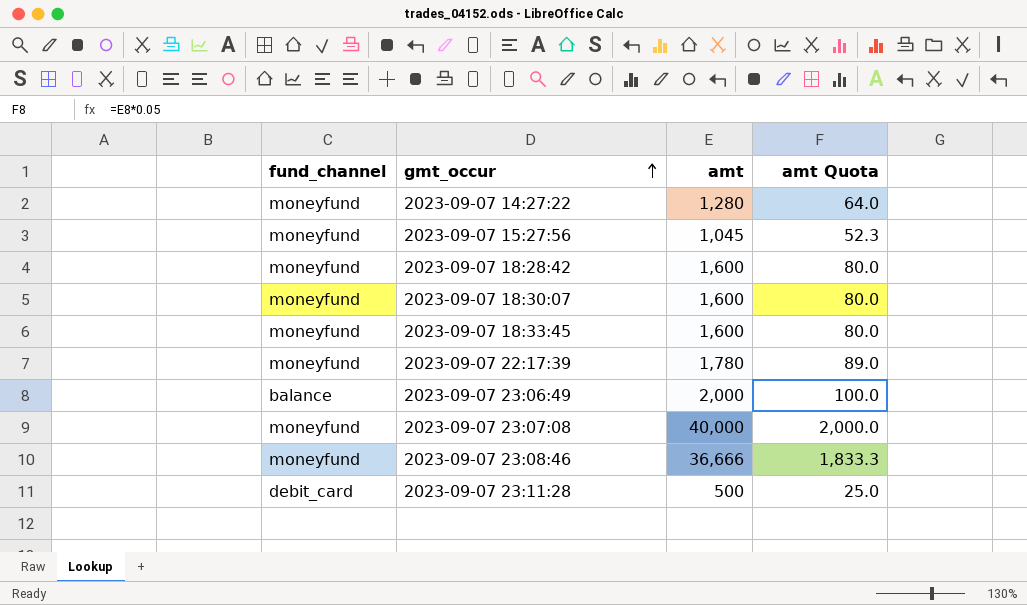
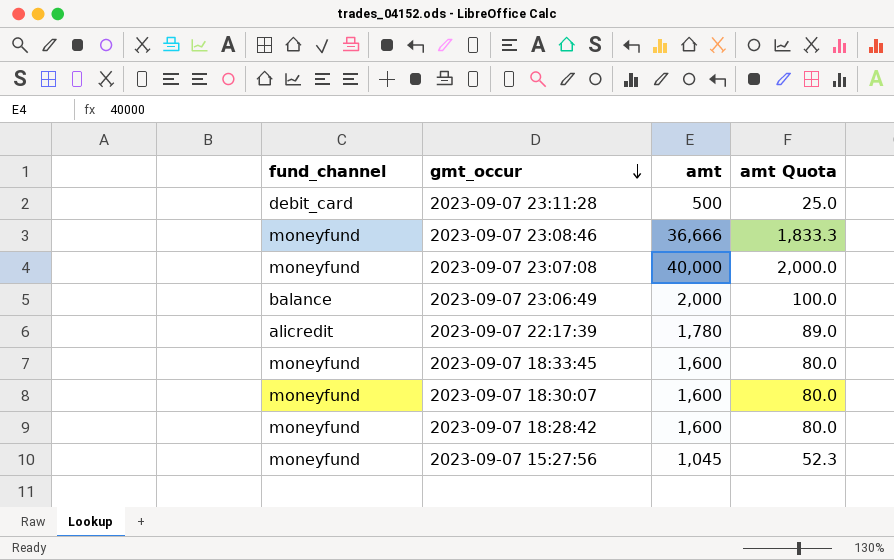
row order: gmt_occur ascending -> gmt_occur descending
row 2023-09-07 14:27:22: moneyfund | 1,280 | 64.0 -> none
2023-09-07 22:17:39 | fund_channel: moneyfund -> alicredit

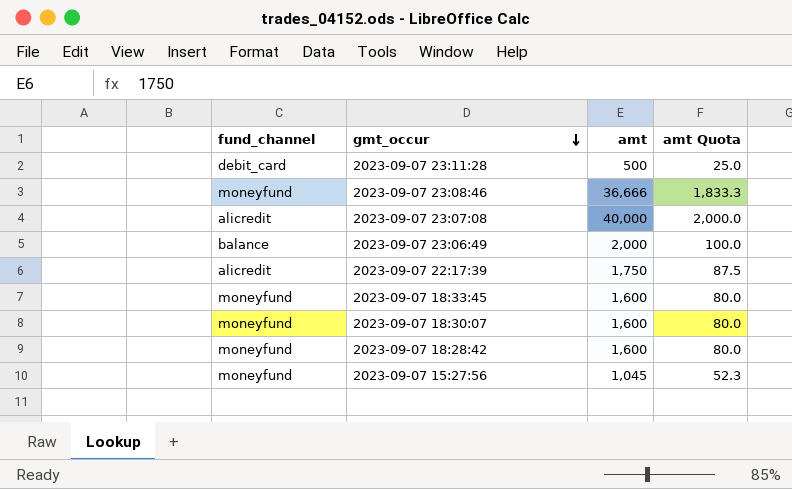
2023-09-07 23:07:08 | fund_channel: moneyfund -> alicredit
2023-09-07 22:17:39 | amt: 1,780 -> 1,750
2023-09-07 22:17:39 | amt Quota: 89.0 -> 87.5

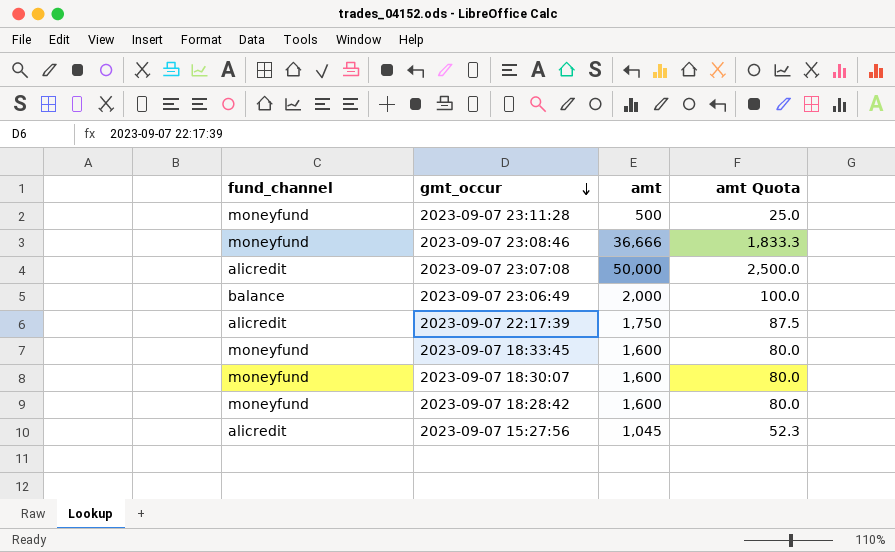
2023-09-07 23:11:28 | fund_channel: debit_card -> moneyfund
2023-09-07 23:07:08 | amt: 40,000 -> 50,000
2023-09-07 23:07:08 | amt Quota: 2,000.0 -> 2,500.0
2023-09-07 15:27:56 | fund_channel: moneyfund -> alicredit

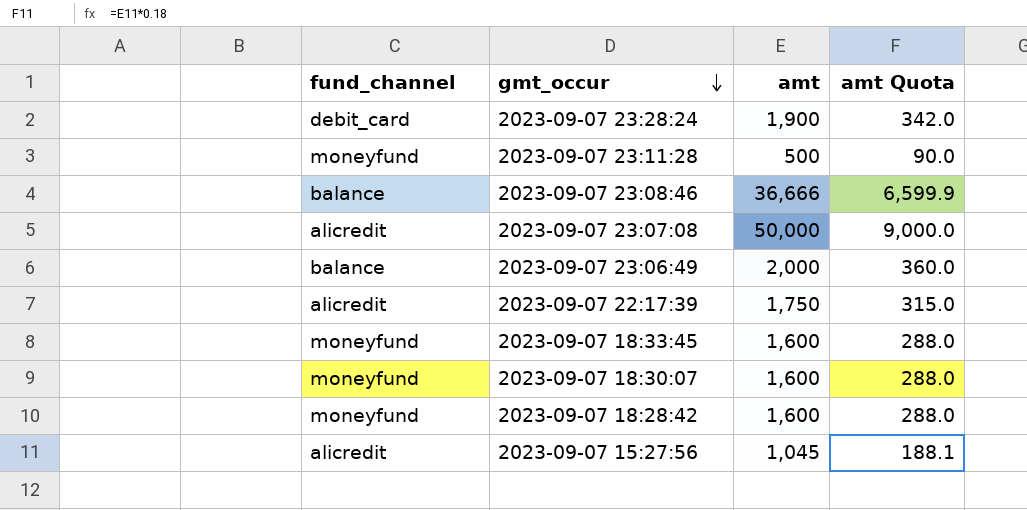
column amt Quota | formula: [amt] * 0.05 -> [amt] * 0.18
row 2023-09-07 23:28:24: none -> debit_card | 1,900 | 342.0
2023-09-07 23:08:46 | fund_channel: moneyfund -> balance

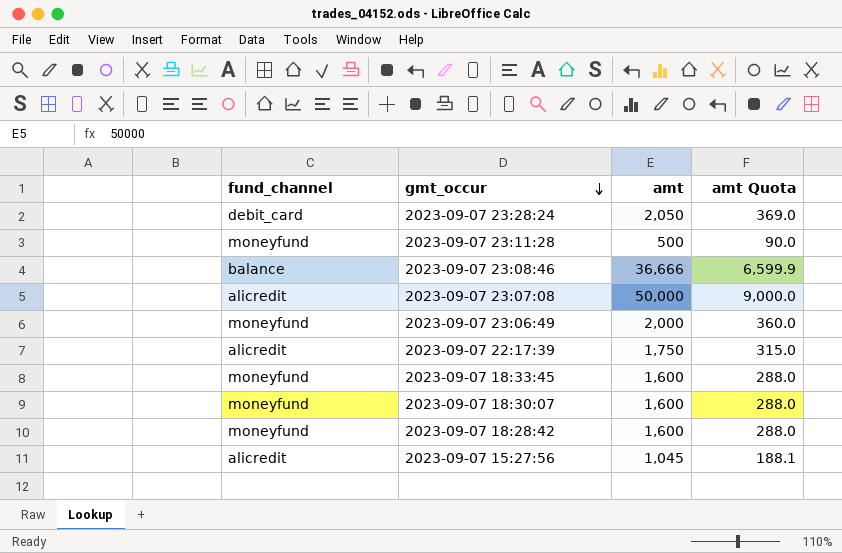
2023-09-07 23:28:24 | amt: 1,900 -> 2,050
2023-09-07 23:28:24 | amt Quota: 342.0 -> 369.0
2023-09-07 23:06:49 | fund_channel: balance -> moneyfund

